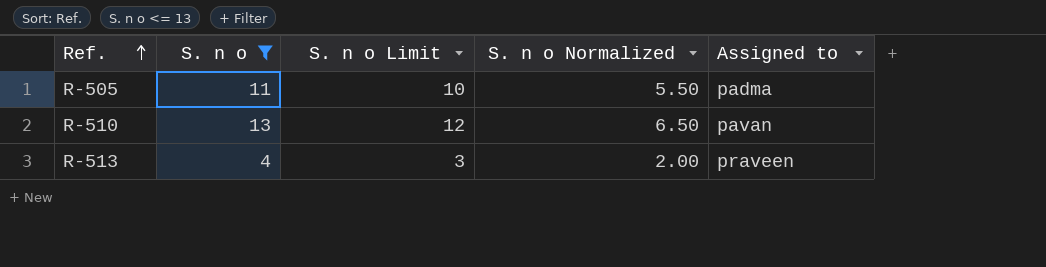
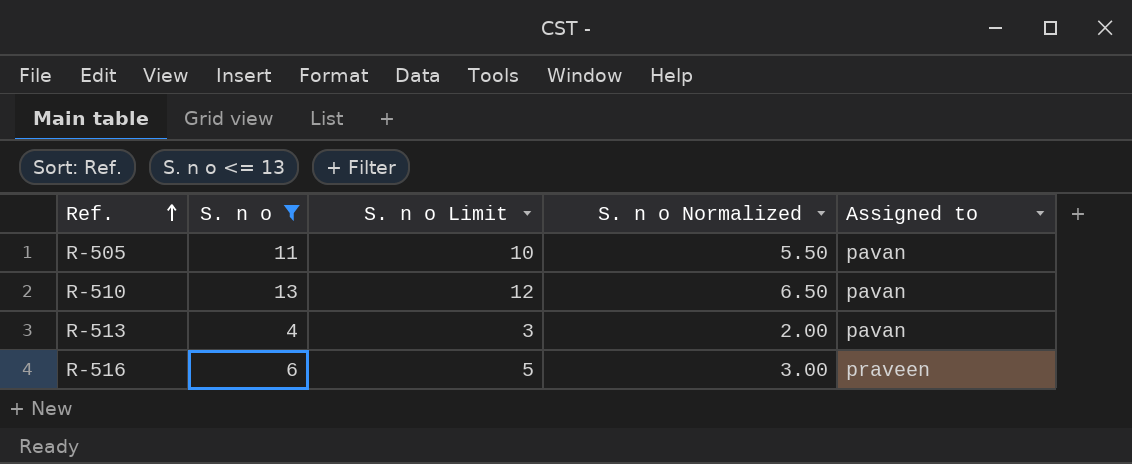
R-505 | Assigned to: padma -> pavan
R-513 | Assigned to: praveen -> pavan
row R-516: none -> 6 | 5 | 3.00 | praveen

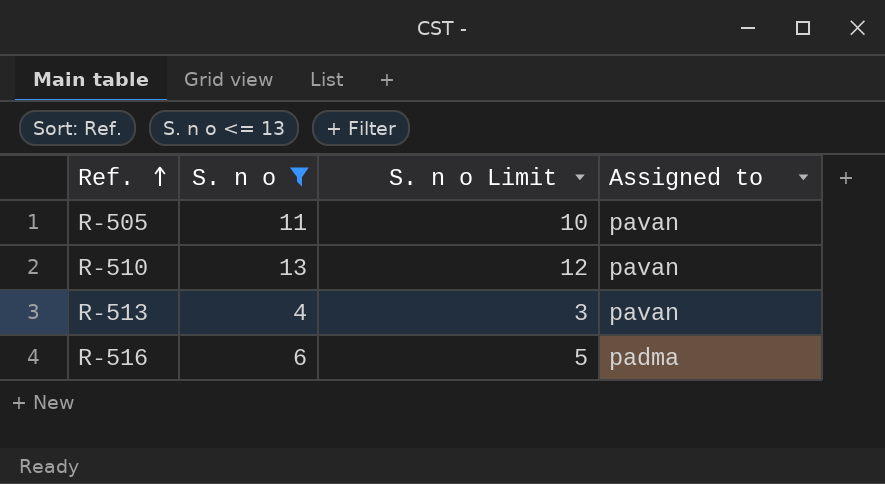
column S. n o Normalized | formula: [S. n o] * 0.5 -> none
R-516 | Assigned to: praveen -> padma

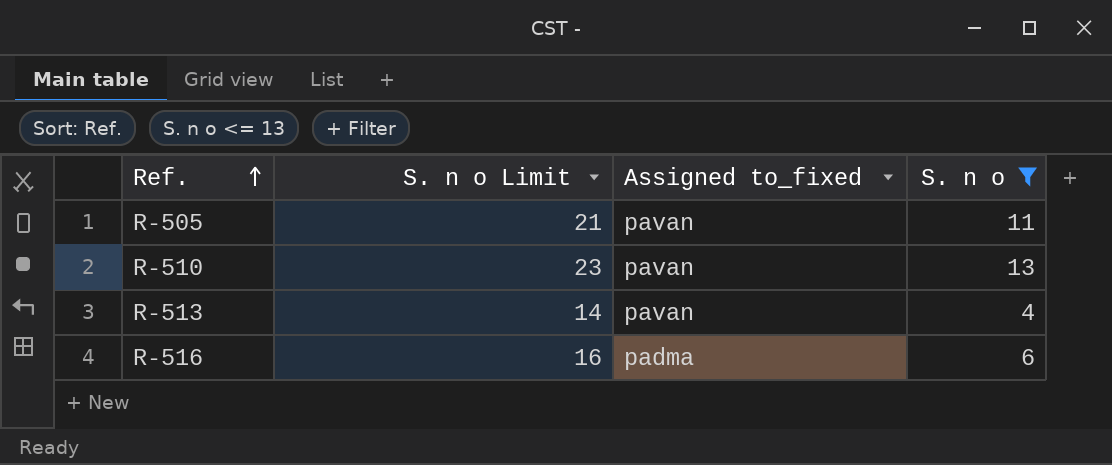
column S. n o Limit | formula: [S. n o] - 1 -> [S. n o] + 10
column name: Assigned to -> Assigned to_fixed
column S. n o | position: 2 -> 4

